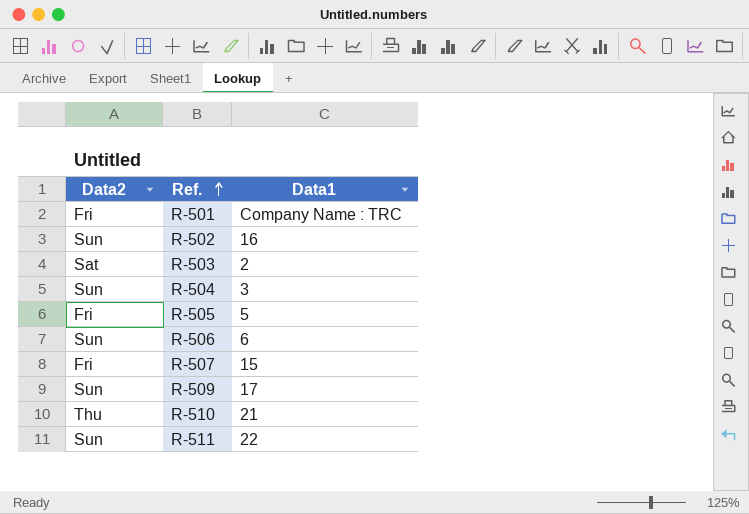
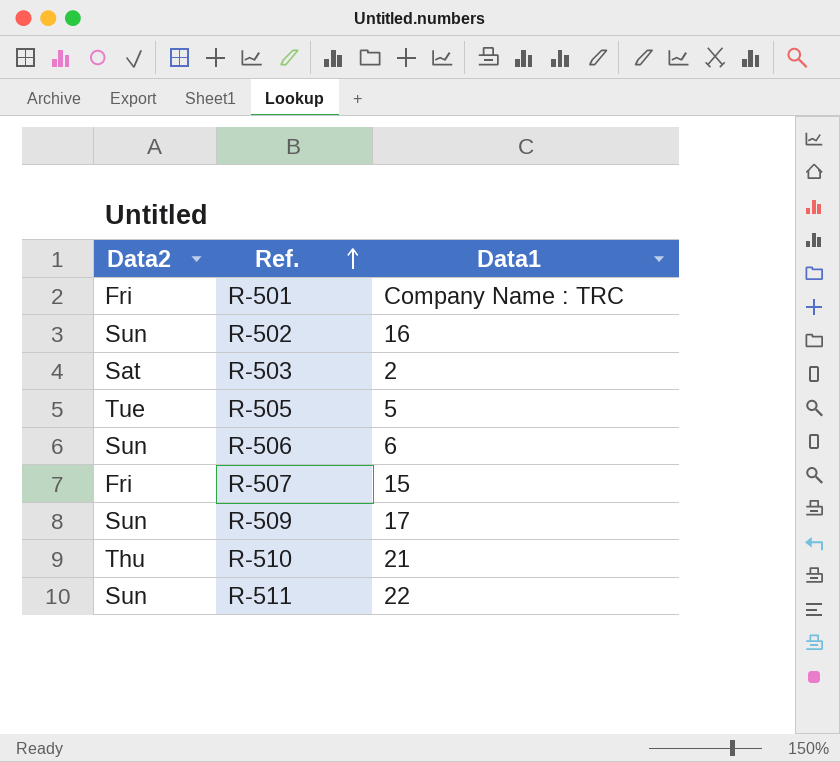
row R-504: Sun | 3 -> none
R-505 | Data2: Fri -> Tue

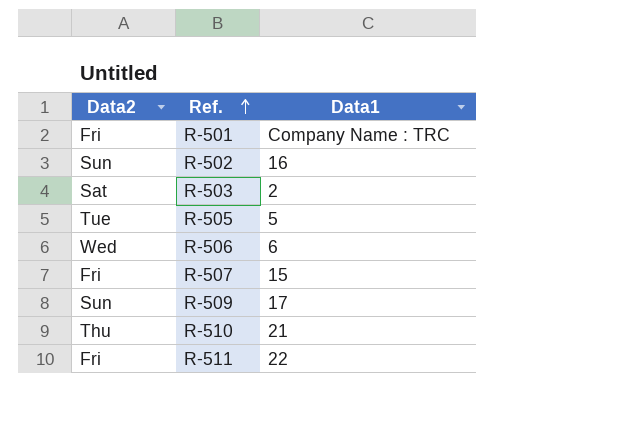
R-506 | Data2: Sun -> Wed
R-511 | Data2: Sun -> Fri

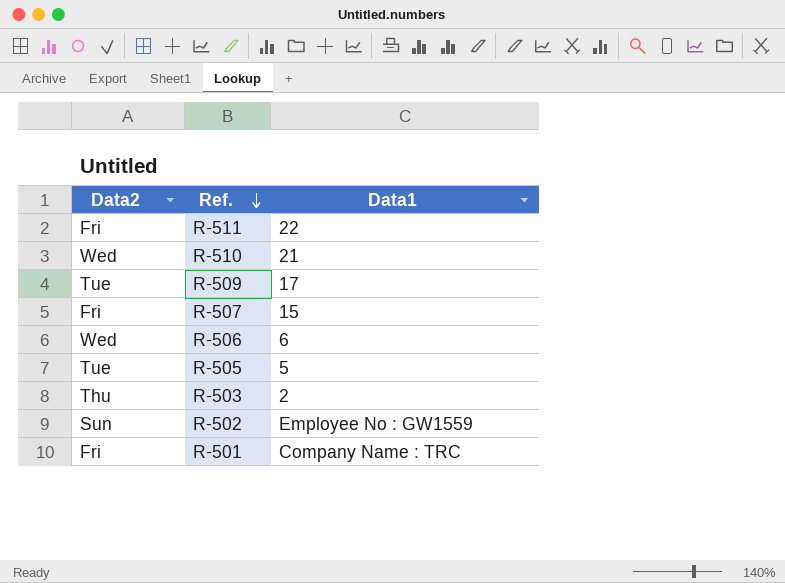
row order: Ref. ascending -> Ref. descending
R-510 | Data2: Thu -> Wed
R-509 | Data2: Sun -> Tue
R-503 | Data2: Sat -> Thu
R-502 | Data1: 16 -> Employee No : GW1559

